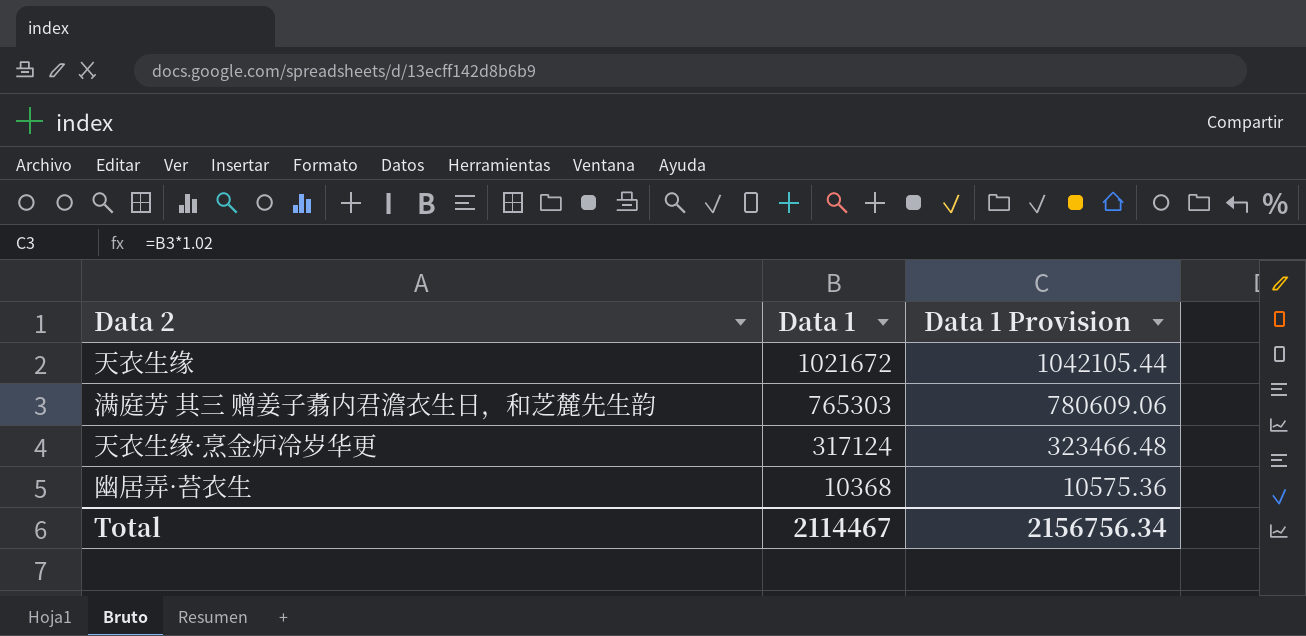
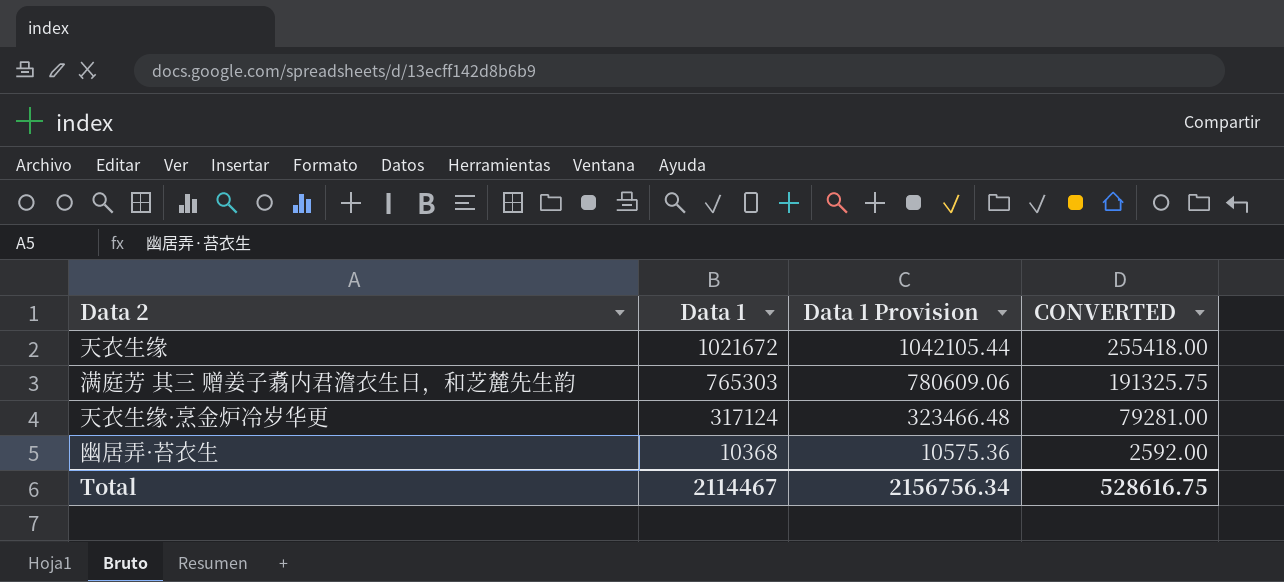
column CONVERTED | formula: none -> [Data 1] * 0.25

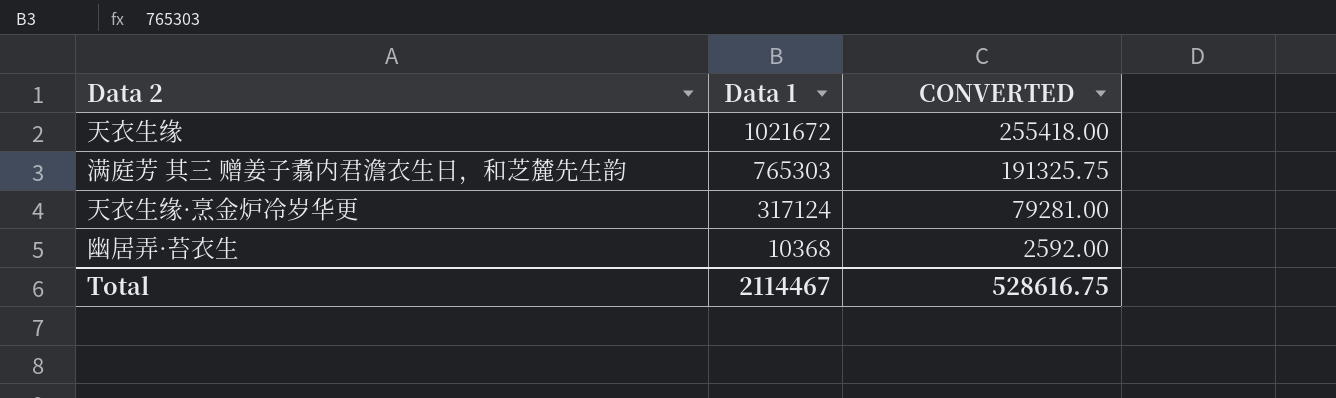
column Data 1 Provision | formula: [Data 1] * 1.02 -> none

